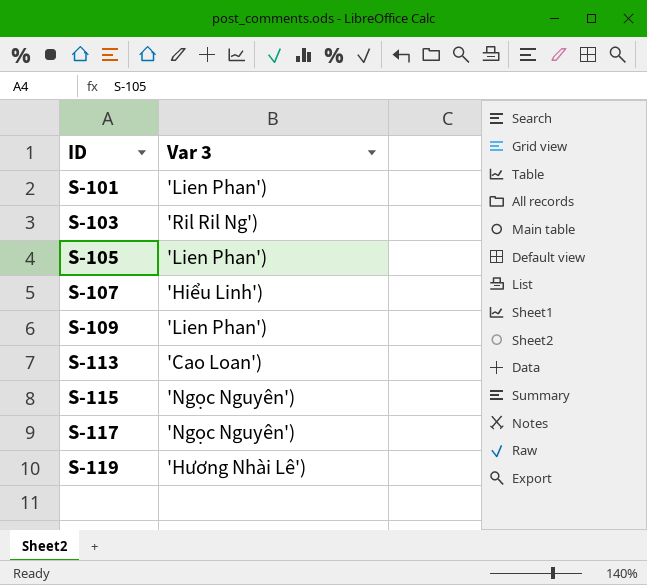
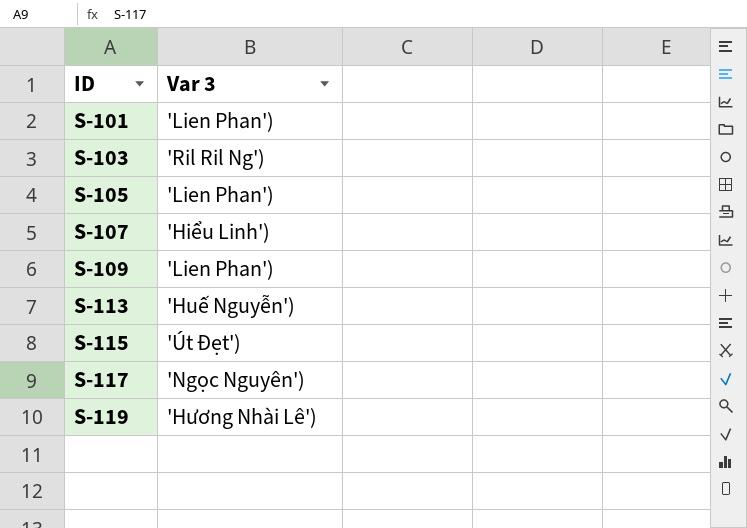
S-113 | Var 3: 'Cao Loan') -> 'Huế Nguyễn')
S-115 | Var 3: 'Ngọc Nguyên') -> 'Út Đẹt')

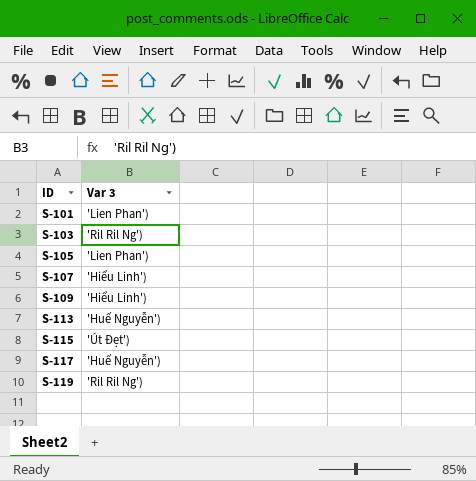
S-109 | Var 3: 'Lien Phan') -> 'Hiểu Linh')
S-117 | Var 3: 'Ngọc Nguyên') -> 'Huế Nguyễn')
S-119 | Var 3: 'Hương Nhài Lê') -> 'Ril Ril Ng')

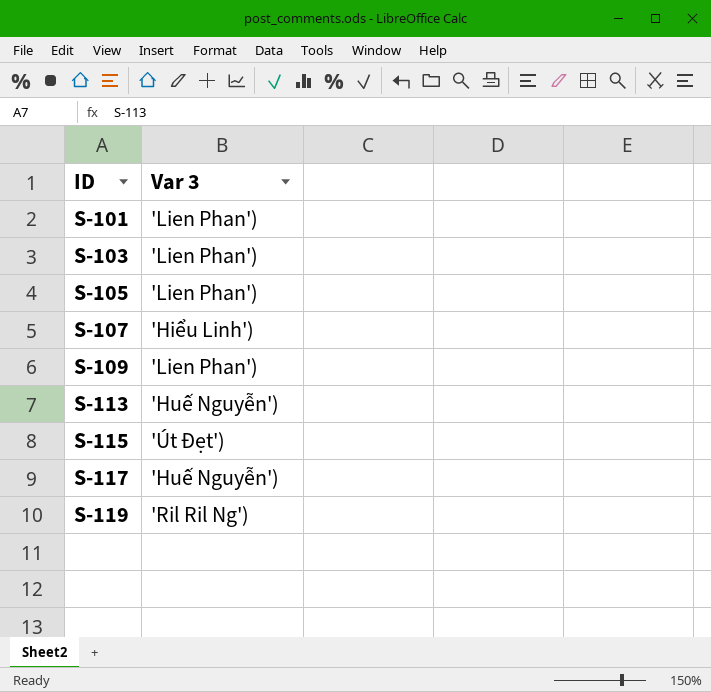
S-103 | Var 3: 'Ril Ril Ng') -> 'Lien Phan')
S-109 | Var 3: 'Hiểu Linh') -> 'Lien Phan')

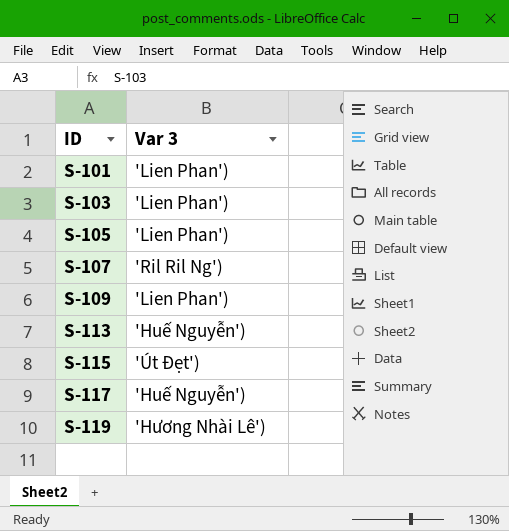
S-107 | Var 3: 'Hiểu Linh') -> 'Ril Ril Ng')
S-119 | Var 3: 'Ril Ril Ng') -> 'Hương Nhài Lê')

